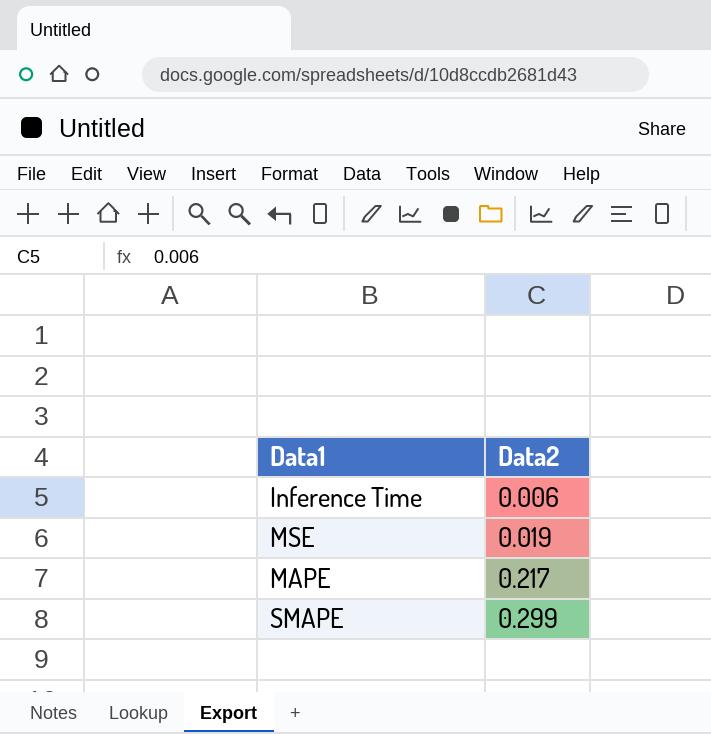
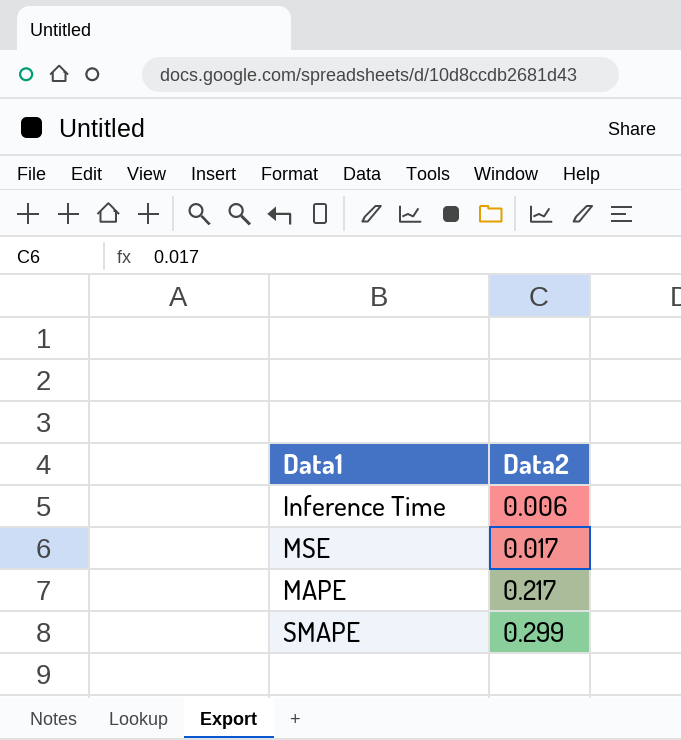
MSE | Data2: 0.019 -> 0.017

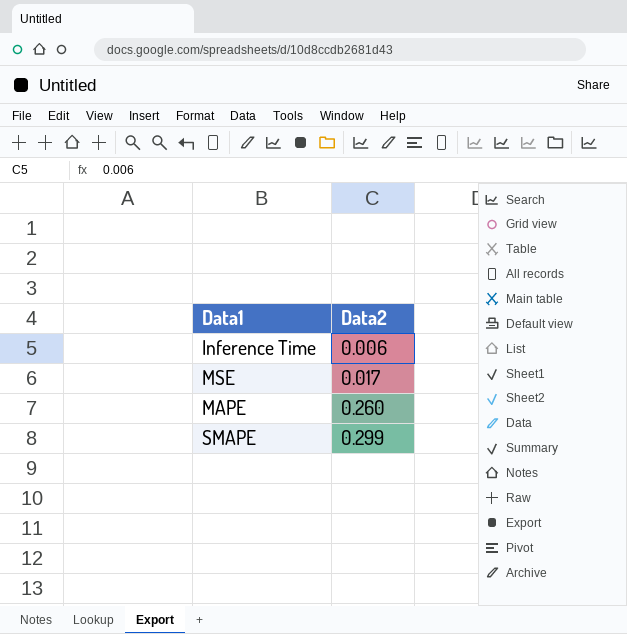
MAPE | Data2: 0.217 -> 0.260

